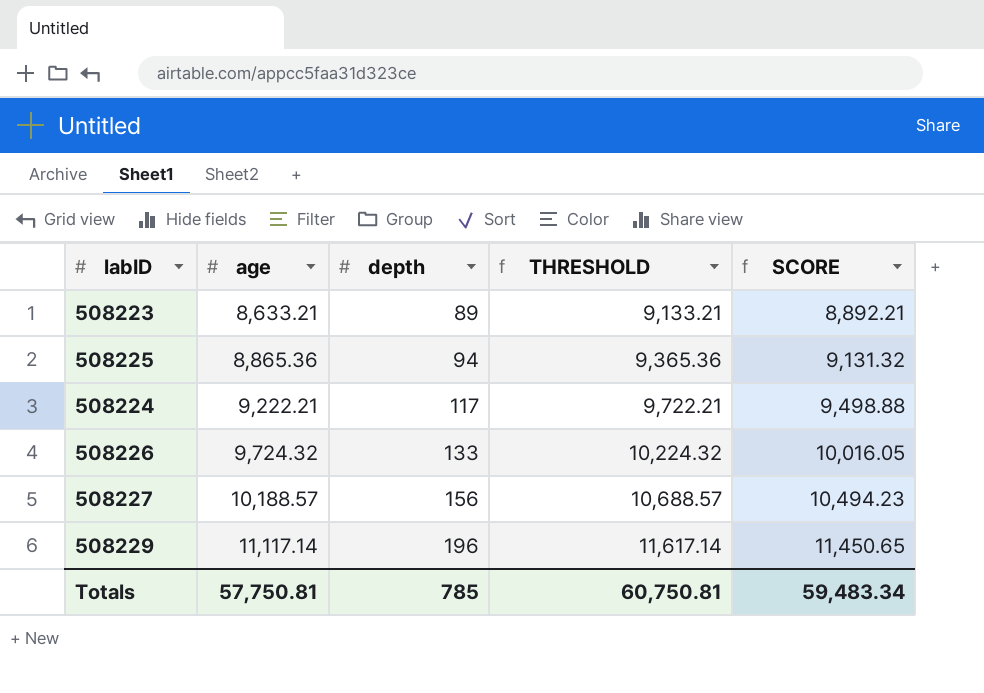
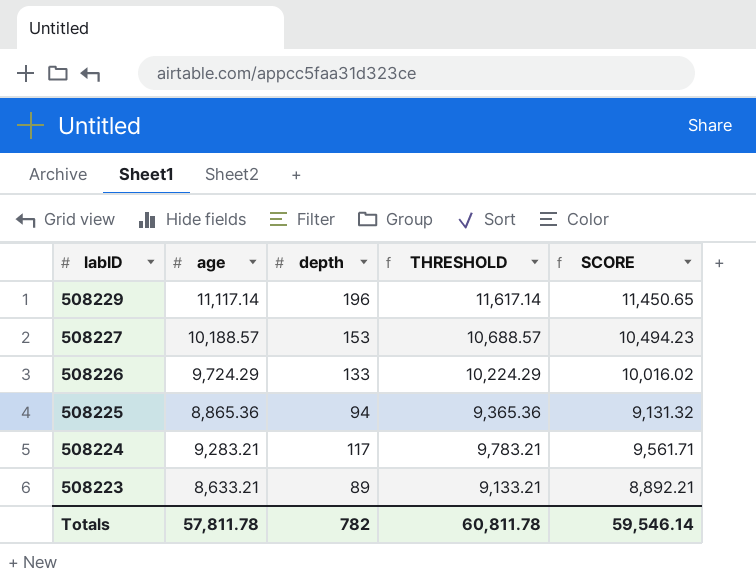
row order: age ascending -> labID descending
508227 | depth: 156 -> 153
508226 | age: 9,724.32 -> 9,724.29
508226 | THRESHOLD: 10,224.32 -> 10,224.29
508226 | SCORE: 10,016.05 -> 10,016.02
508224 | age: 9,222.21 -> 9,283.21
508224 | THRESHOLD: 9,722.21 -> 9,783.21
508224 | SCORE: 9,498.88 -> 9,561.71
Totals | age: 57,750.81 -> 57,811.78
Totals | depth: 785 -> 782
Totals | THRESHOLD: 60,750.81 -> 60,811.78
Totals | SCORE: 59,483.34 -> 59,546.14

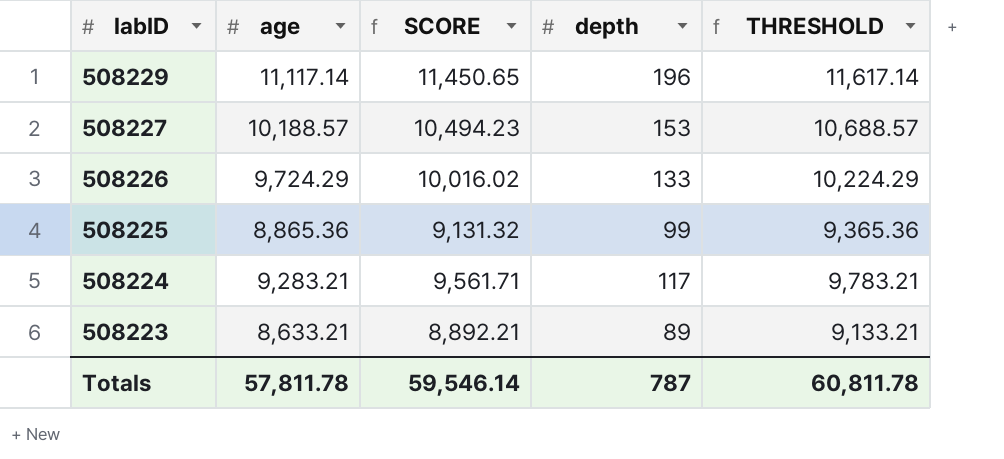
column SCORE | position: 5 -> 3
508225 | depth: 94 -> 99
Totals | depth: 782 -> 787

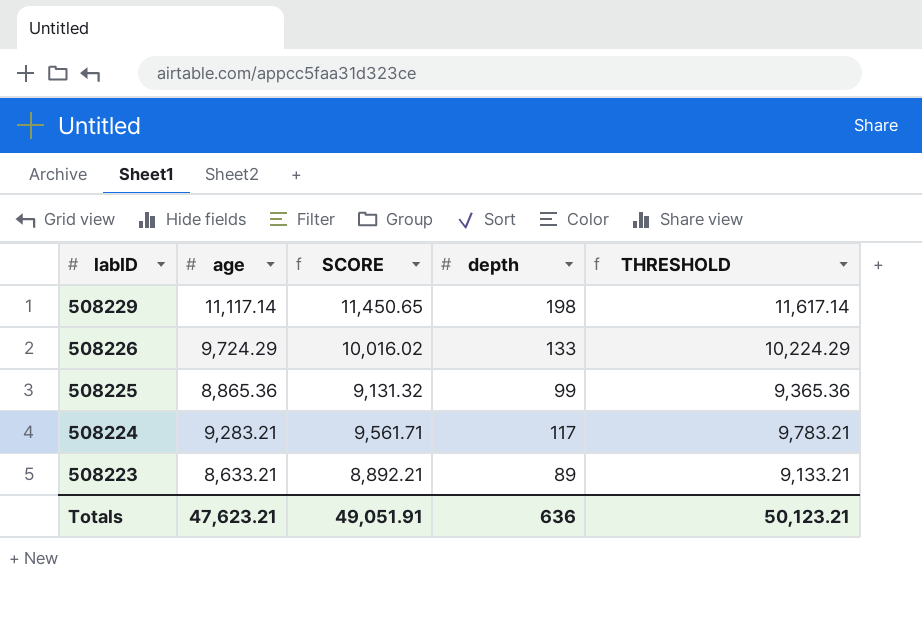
row 508227: 10,188.57 | 10,494.23 | 153 | 10,688.57 -> none
508229 | depth: 196 -> 198
Totals | age: 57,811.78 -> 47,623.21
Totals | SCORE: 59,546.14 -> 49,051.91
Totals | depth: 787 -> 636
Totals | THRESHOLD: 60,811.78 -> 50,123.21

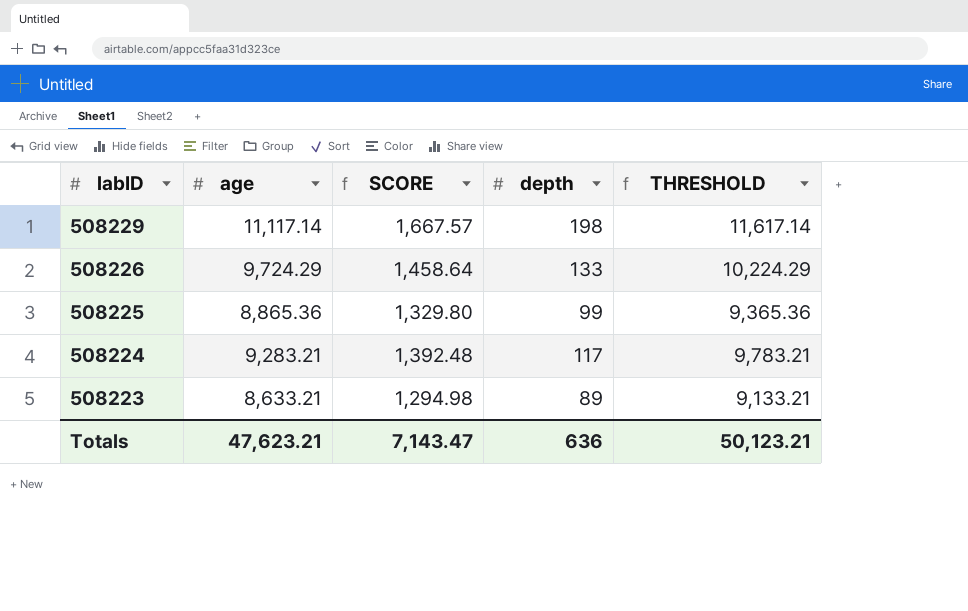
column SCORE | formula: [age] * 1.03 -> [age] * 0.15
Totals | SCORE: 49,051.91 -> 7,143.47

